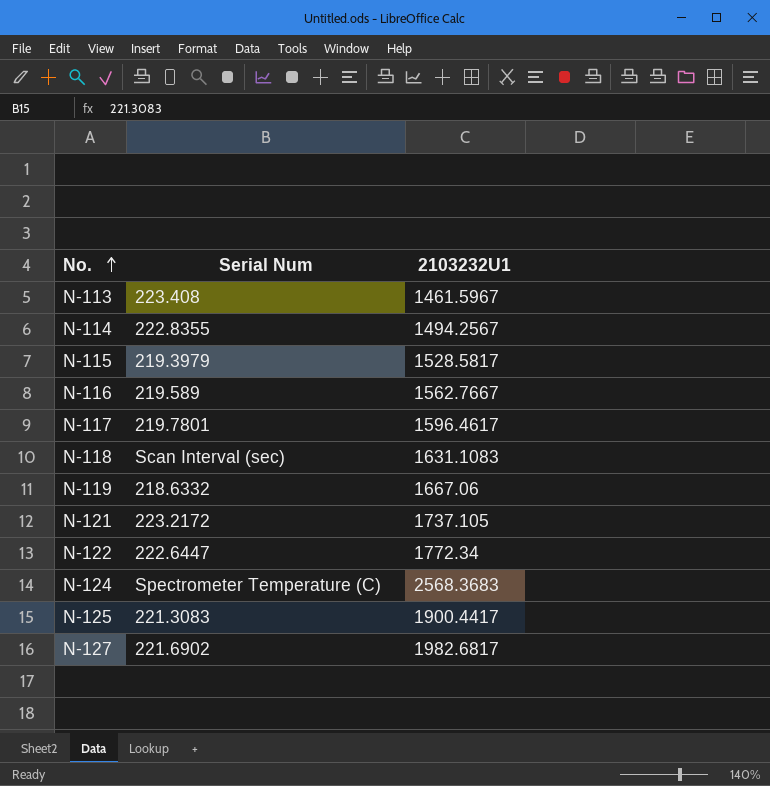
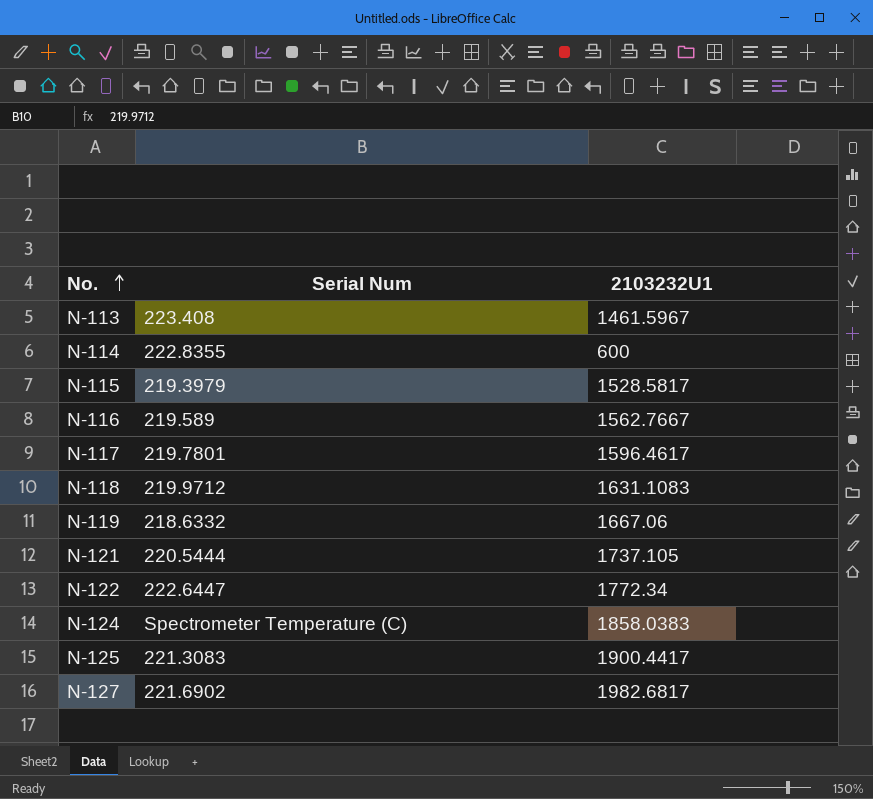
N-114 | 2103232U1: 1494.2567 -> 600
N-118 | Serial Num: Scan Interval (sec) -> 219.9712
N-121 | Serial Num: 223.2172 -> 220.5444
N-124 | 2103232U1: 2568.3683 -> 1858.0383

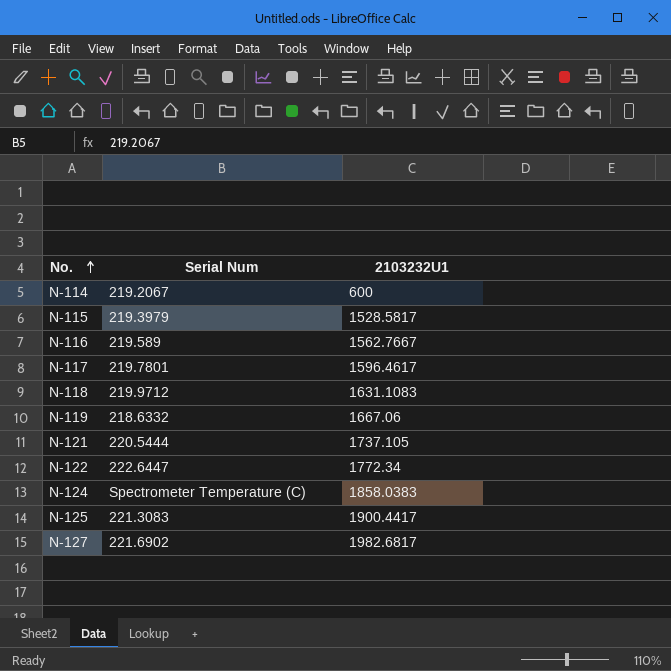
row N-113: 223.408 | 1461.5967 -> none
N-114 | Serial Num: 222.8355 -> 219.2067

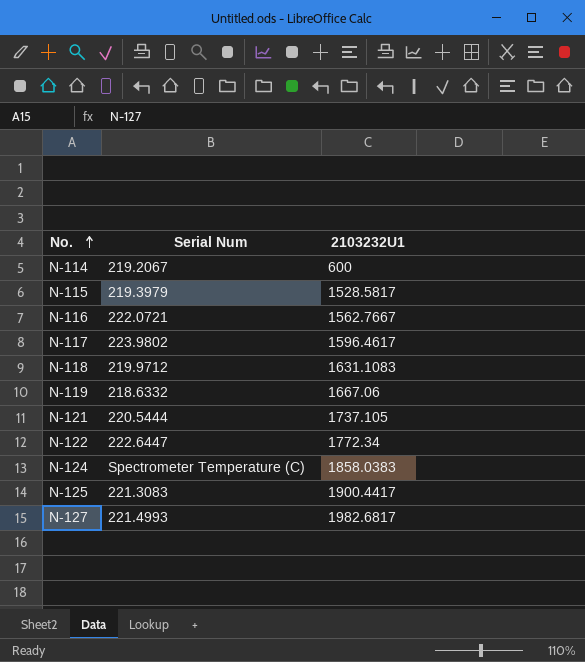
N-116 | Serial Num: 219.589 -> 222.0721
N-117 | Serial Num: 219.7801 -> 223.9802
N-127 | Serial Num: 221.6902 -> 221.4993

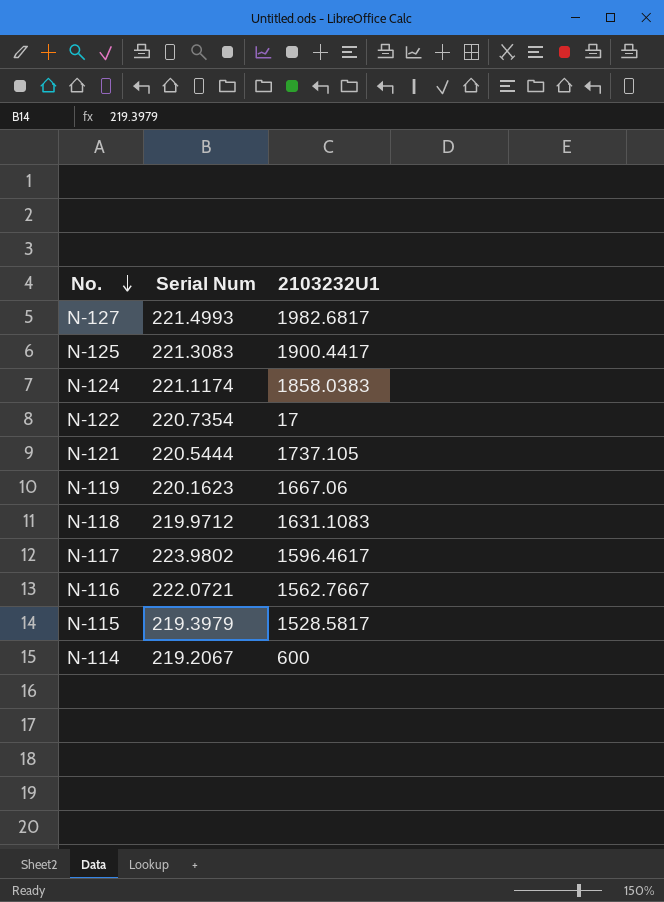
row order: No. ascending -> No. descending
N-124 | Serial Num: Spectrometer Temperature (C) -> 221.1174
N-122 | Serial Num: 222.6447 -> 220.7354
N-122 | 2103232U1: 1772.34 -> 17
N-119 | Serial Num: 218.6332 -> 220.1623

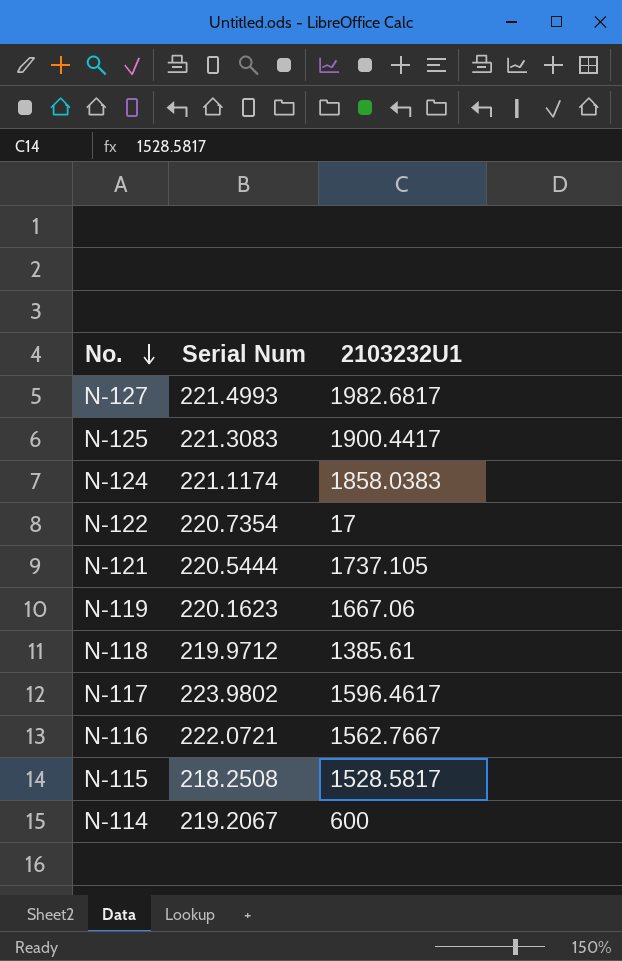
N-118 | 2103232U1: 1631.1083 -> 1385.61
N-115 | Serial Num: 219.3979 -> 218.2508

